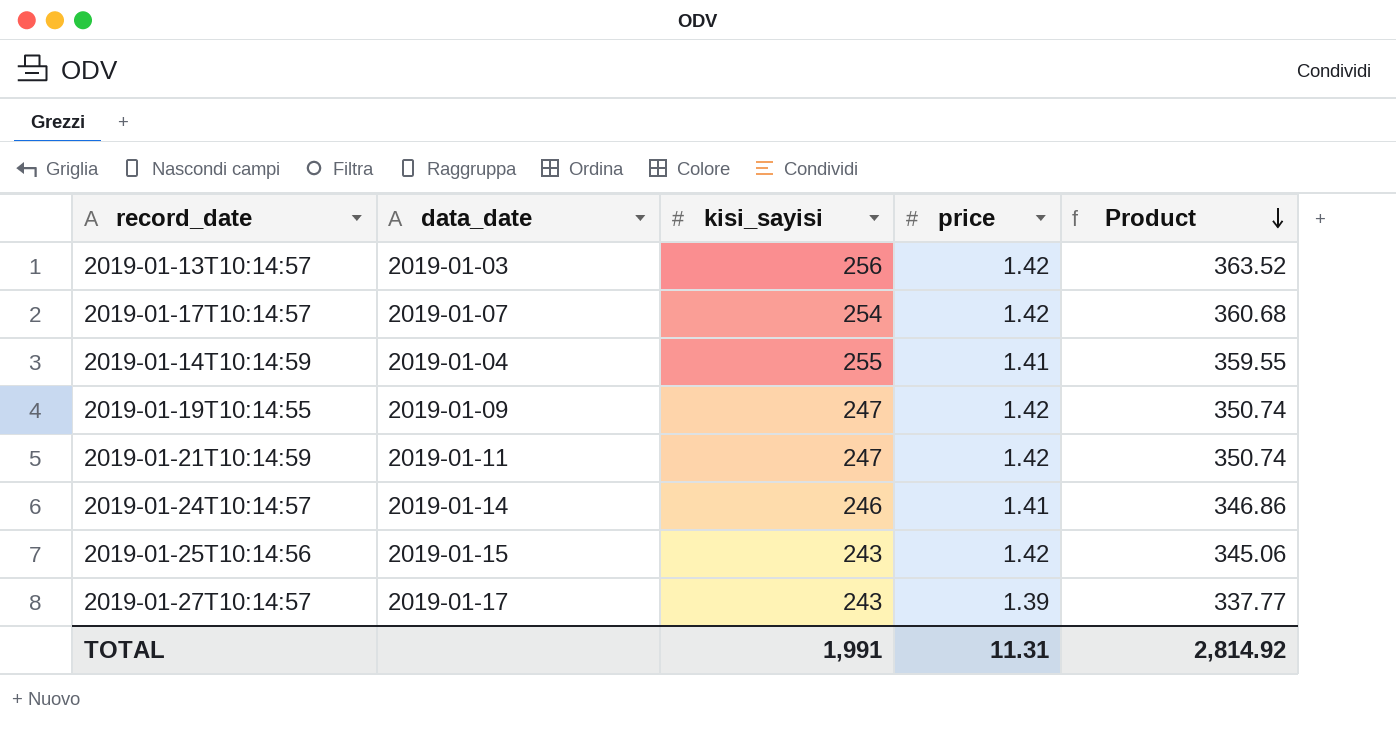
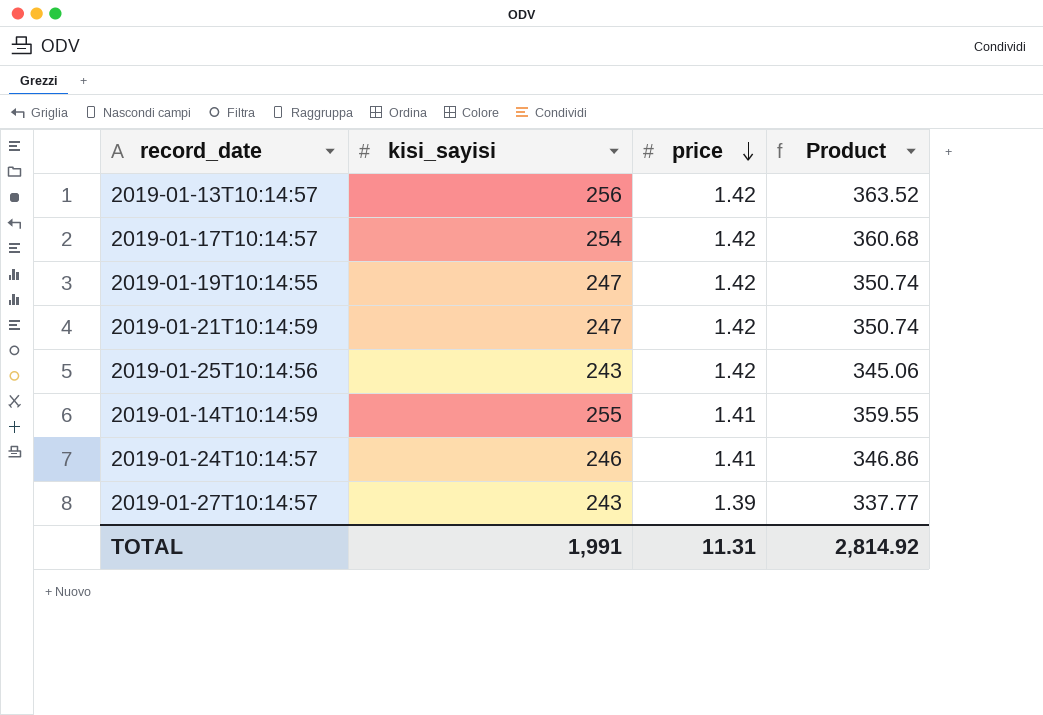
row order: Product descending -> price descending
column data_date | position: 2 -> none

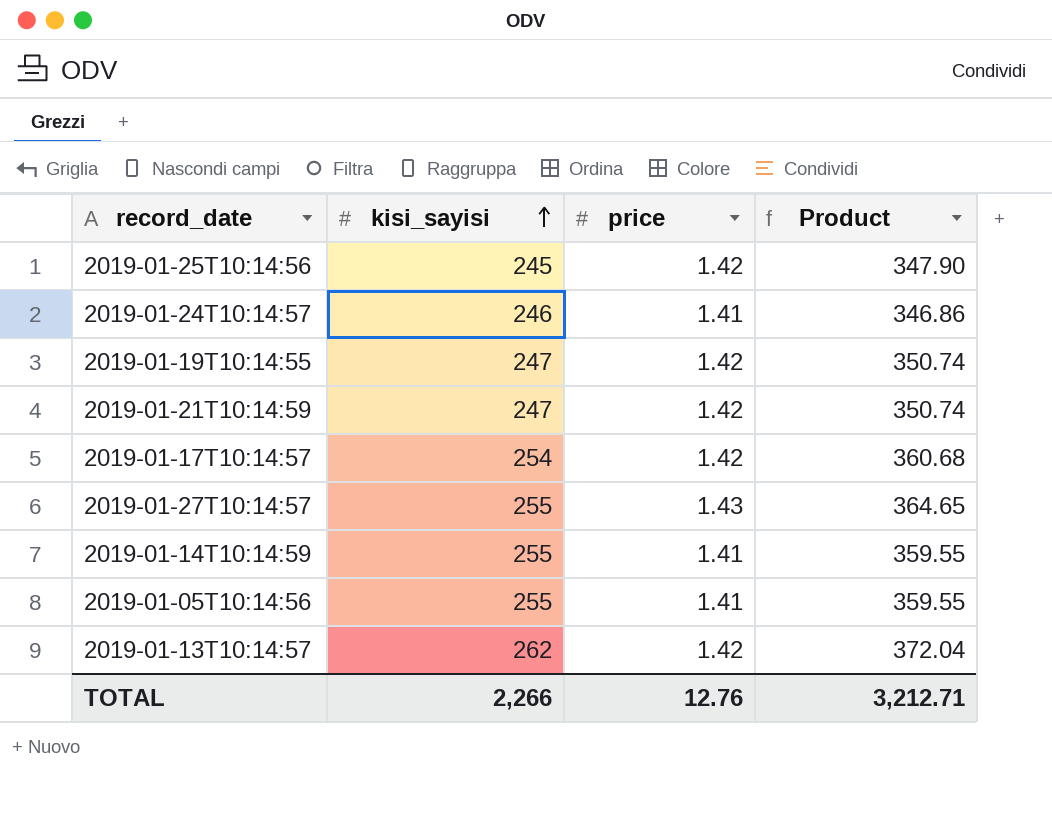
row order: price descending -> kisi_sayisi ascending
2019-01-25T10:14:56 | kisi_sayisi: 243 -> 245
2019-01-25T10:14:56 | Product: 345.06 -> 347.90
2019-01-27T10:14:57 | kisi_sayisi: 243 -> 255
2019-01-27T10:14:57 | price: 1.39 -> 1.43
2019-01-27T10:14:57 | Product: 337.77 -> 364.65
row 2019-01-05T10:14:56: none -> 255 | 1.41 | 359.55
2019-01-13T10:14:57 | kisi_sayisi: 256 -> 262
2019-01-13T10:14:57 | Product: 363.52 -> 372.04
TOTAL | kisi_sayisi: 1,991 -> 2,266
TOTAL | price: 11.31 -> 12.76
TOTAL | Product: 2,814.92 -> 3,212.71

